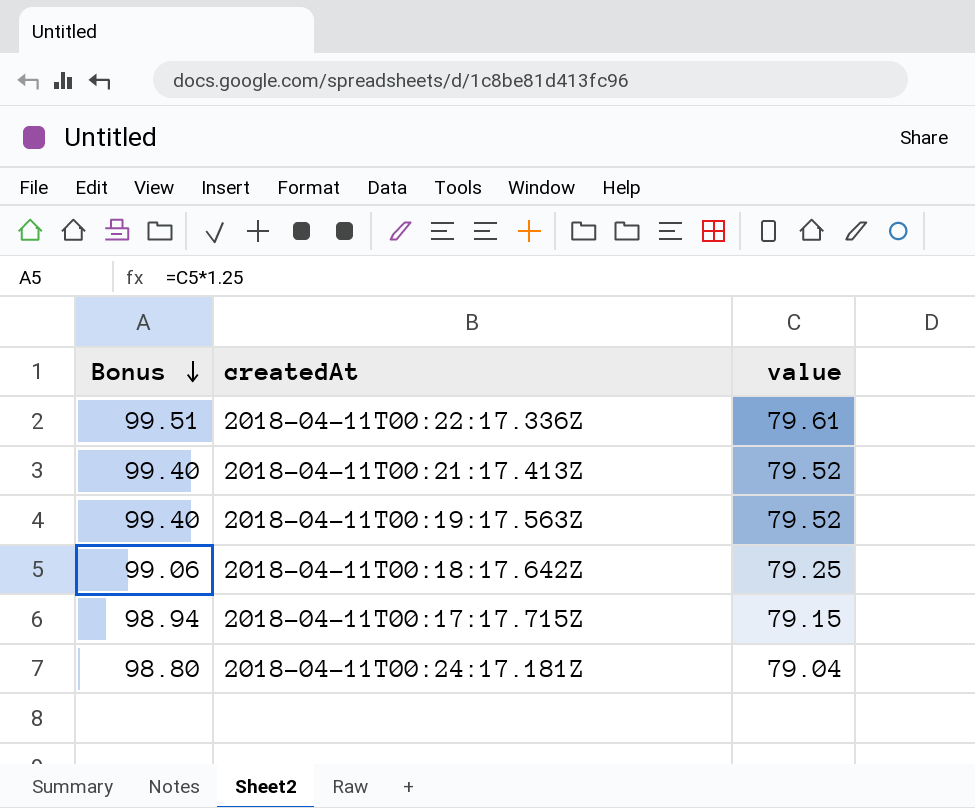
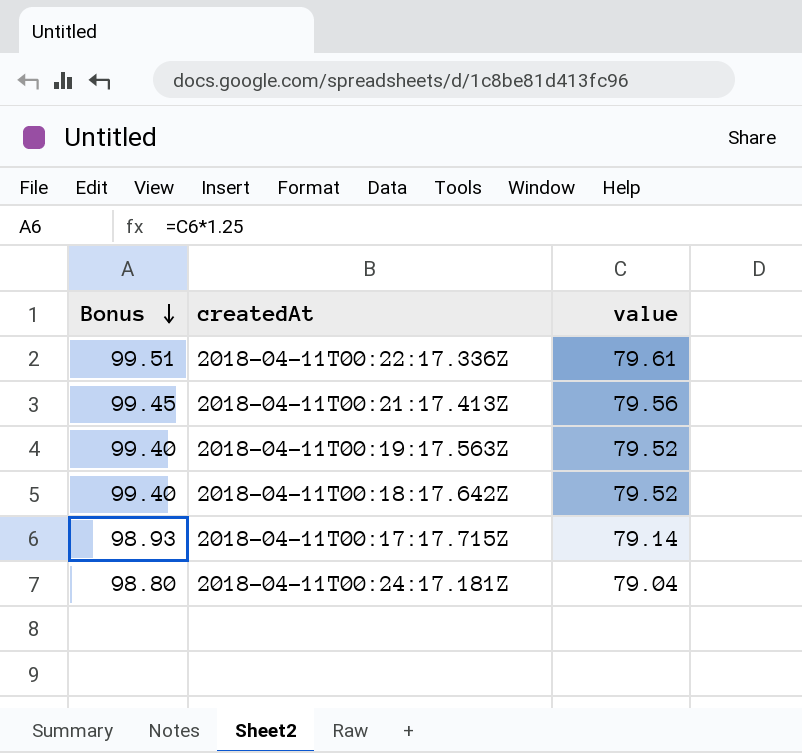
2018-04-11T00:21:17.413Z | Bonus: 99.40 -> 99.45
2018-04-11T00:21:17.413Z | value: 79.52 -> 79.56
2018-04-11T00:18:17.642Z | Bonus: 99.06 -> 99.40
2018-04-11T00:18:17.642Z | value: 79.25 -> 79.52
2018-04-11T00:17:17.715Z | Bonus: 98.94 -> 98.93
2018-04-11T00:17:17.715Z | value: 79.15 -> 79.14

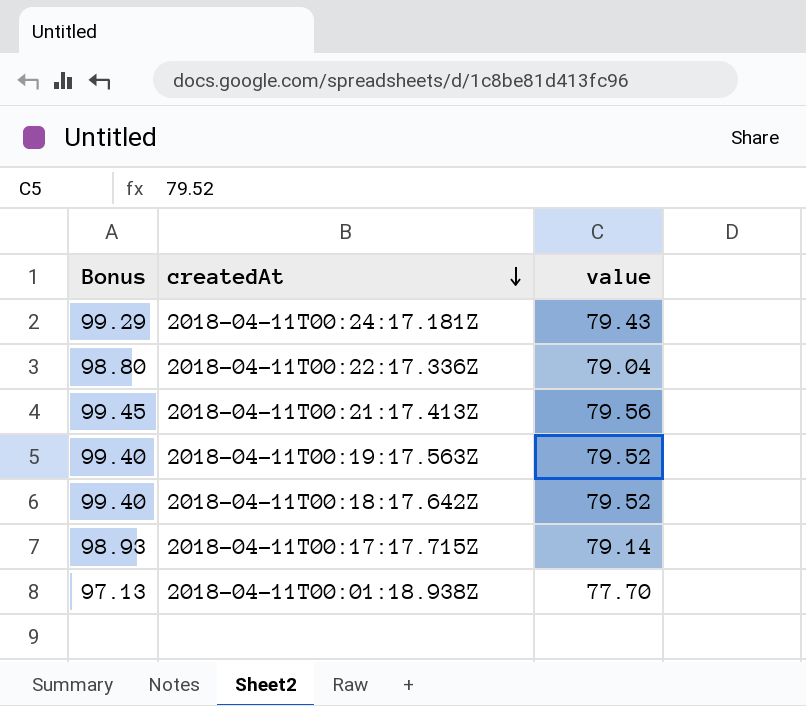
row order: Bonus descending -> createdAt descending
2018-04-11T00:24:17.181Z | Bonus: 98.80 -> 99.29
2018-04-11T00:24:17.181Z | value: 79.04 -> 79.43
2018-04-11T00:22:17.336Z | Bonus: 99.51 -> 98.80
2018-04-11T00:22:17.336Z | value: 79.61 -> 79.04
row 2018-04-11T00:01:18.938Z: none -> 97.13 | 77.70

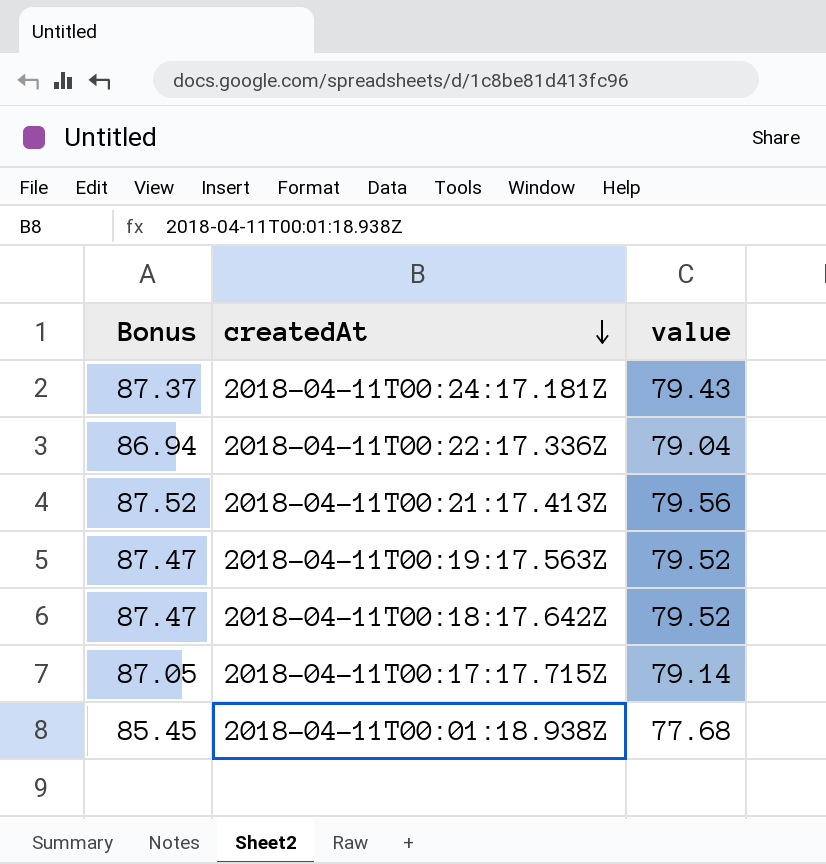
column Bonus | formula: [value] * 1.25 -> [value] * 1.1
2018-04-11T00:01:18.938Z | value: 77.70 -> 77.68

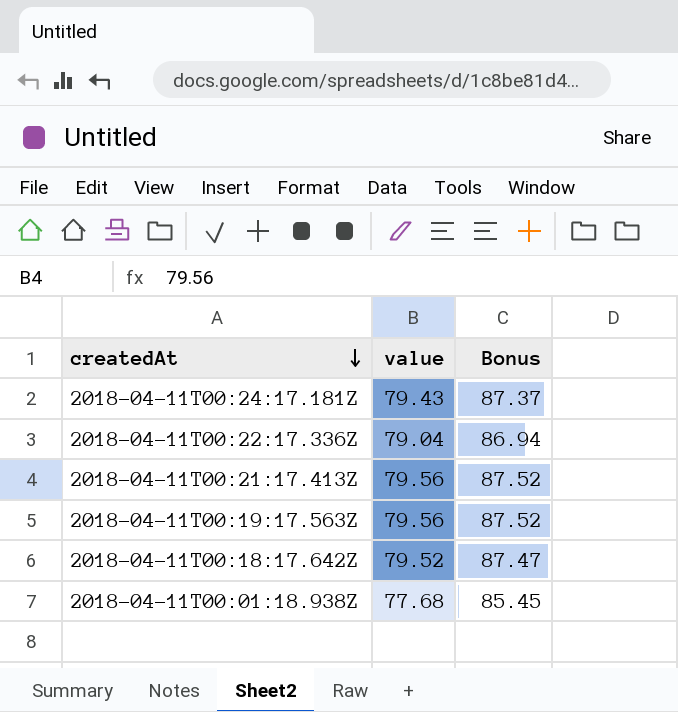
column Bonus | position: 1 -> 3
row 2018-04-11T00:17:17.715Z: 87.05 | 79.14 -> none
2018-04-11T00:19:17.563Z | value: 79.52 -> 79.56
2018-04-11T00:19:17.563Z | Bonus: 87.47 -> 87.52

